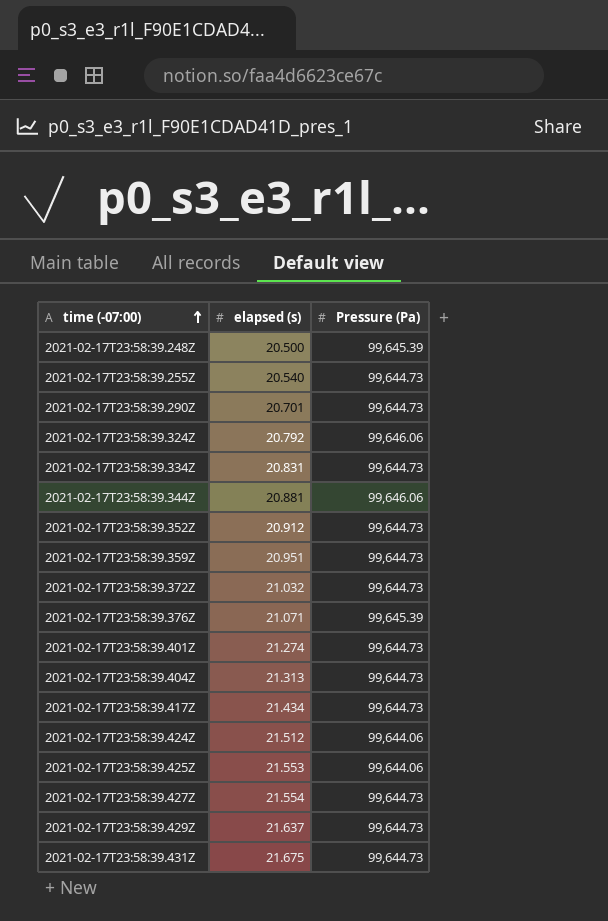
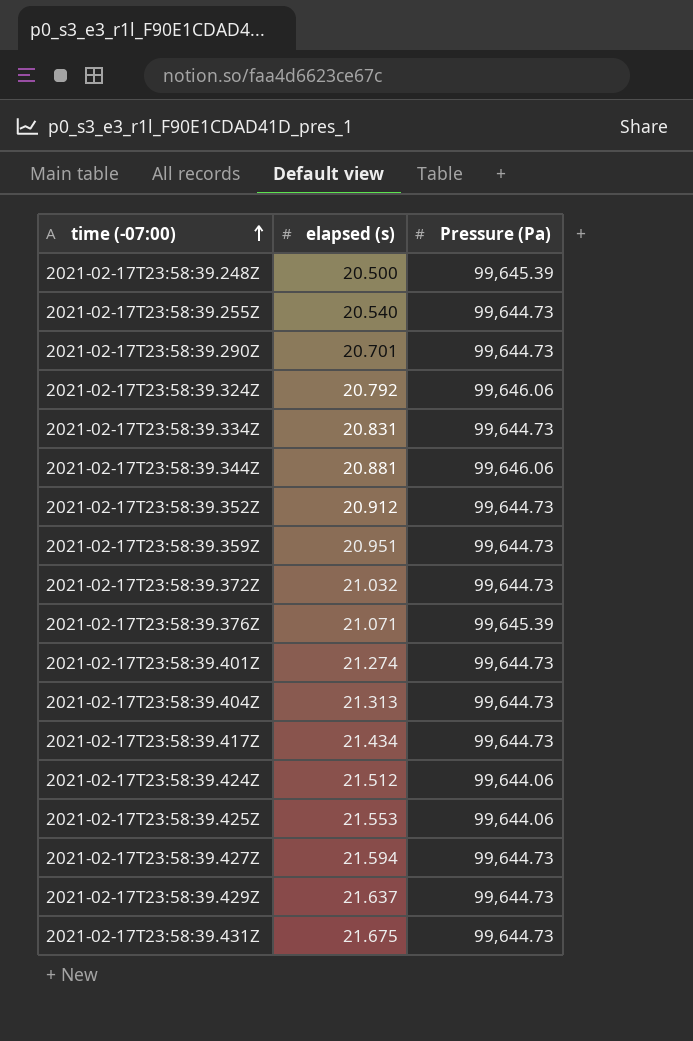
2021-02-17T23:58:39.427Z | elapsed (s): 21.554 -> 21.594

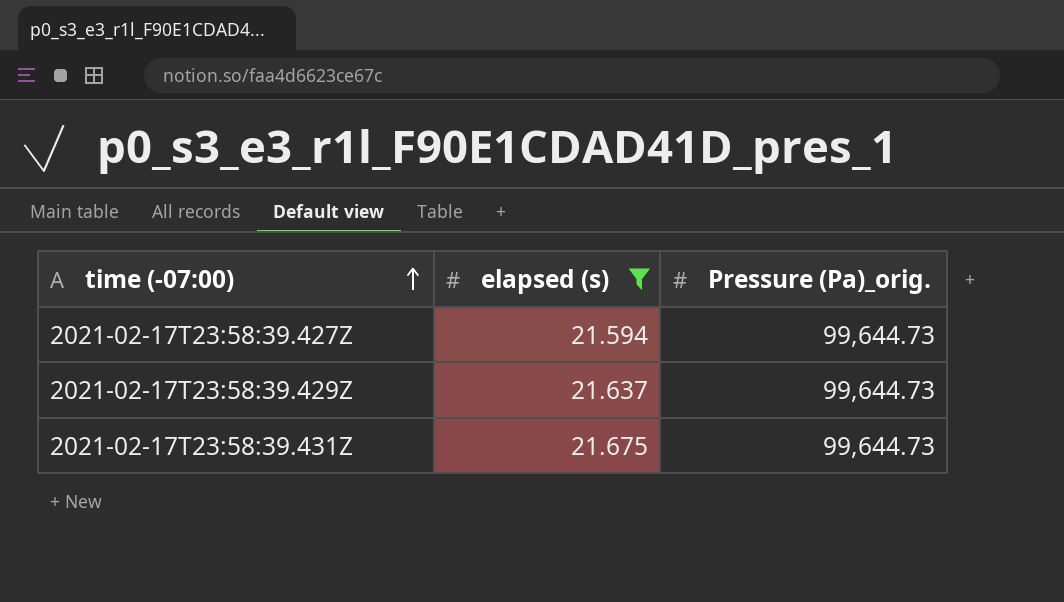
filter: none -> elapsed (s) >= 21.594
column name: Pressure (Pa) -> Pressure (Pa)_orig.

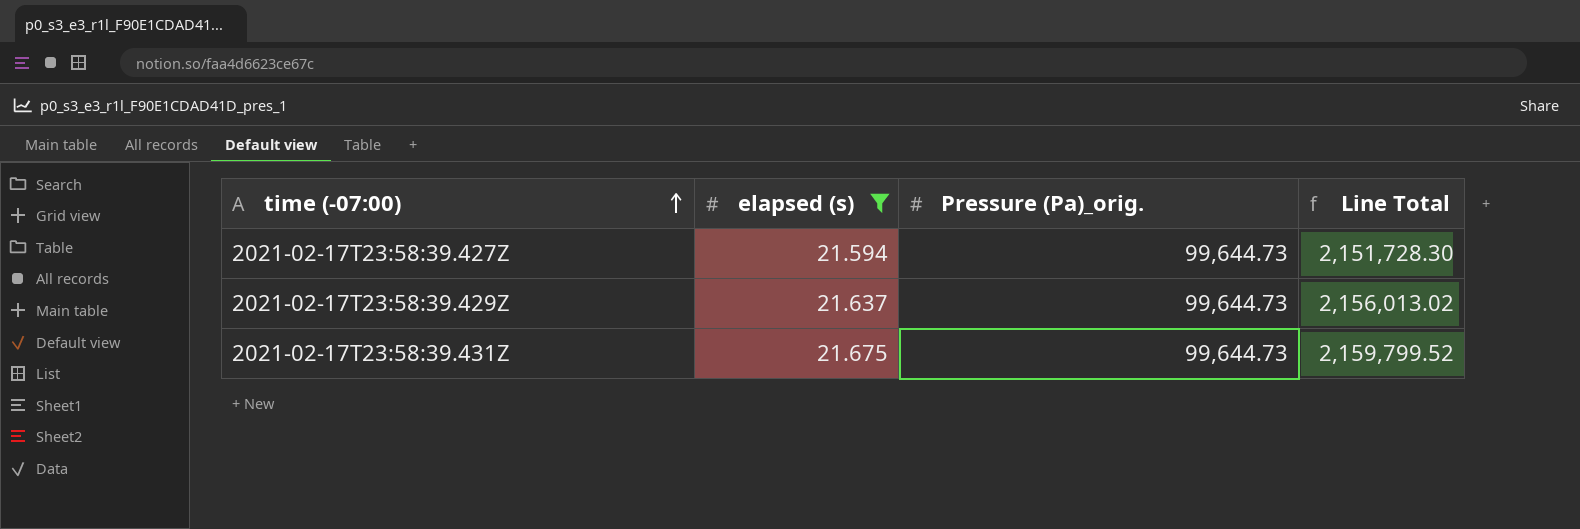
column Line Total | formula: none -> [elapsed (s)] * [Pressure (Pa)_orig.]

